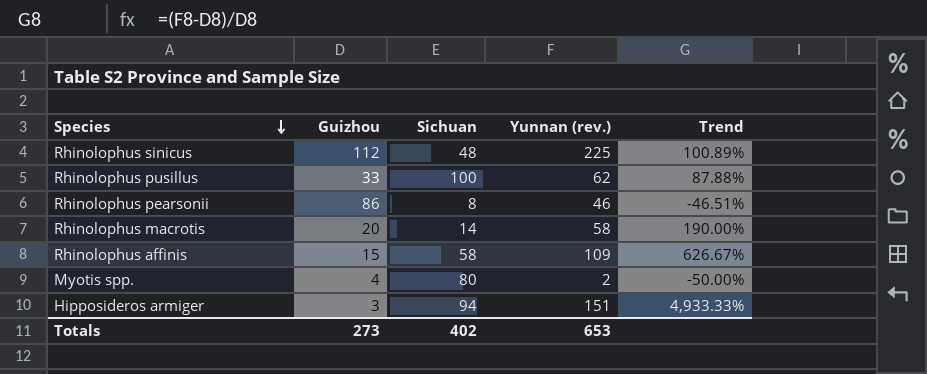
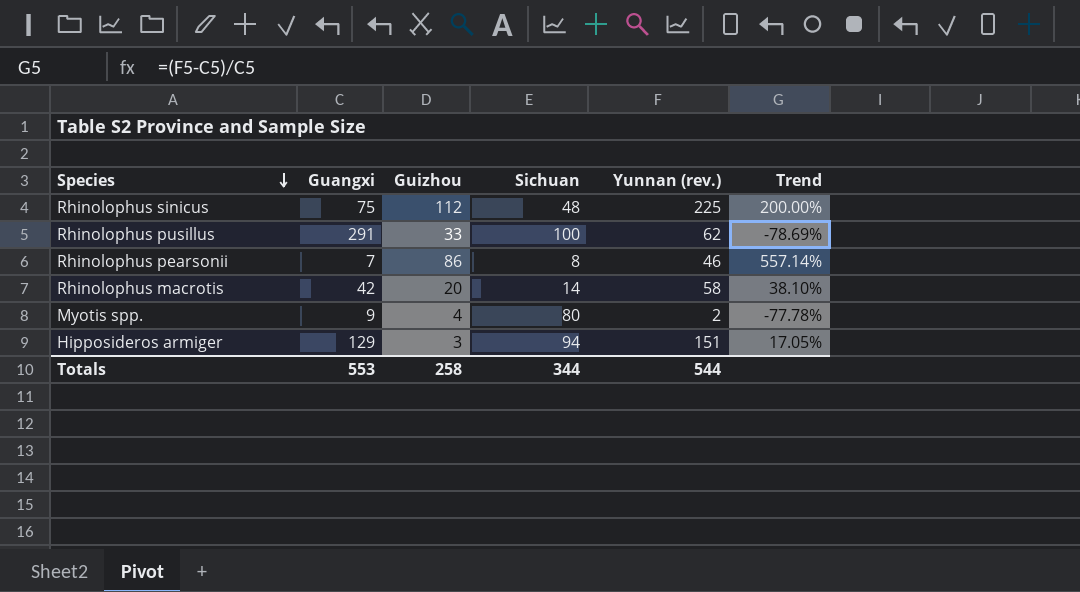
column Guangxi | position: none -> 2
column Trend | formula: ([Yunnan (rev.)] - [Guizhou]) / [Guizhou] -> ([Yunnan (rev.)] - [Guangxi]) / [Guangxi]
row Rhinolophus affinis: 15 | 58 | 109 | 626.67% -> none
Totals | Guizhou: 273 -> 258
Totals | Sichuan: 402 -> 344
Totals | Yunnan (rev.): 653 -> 544

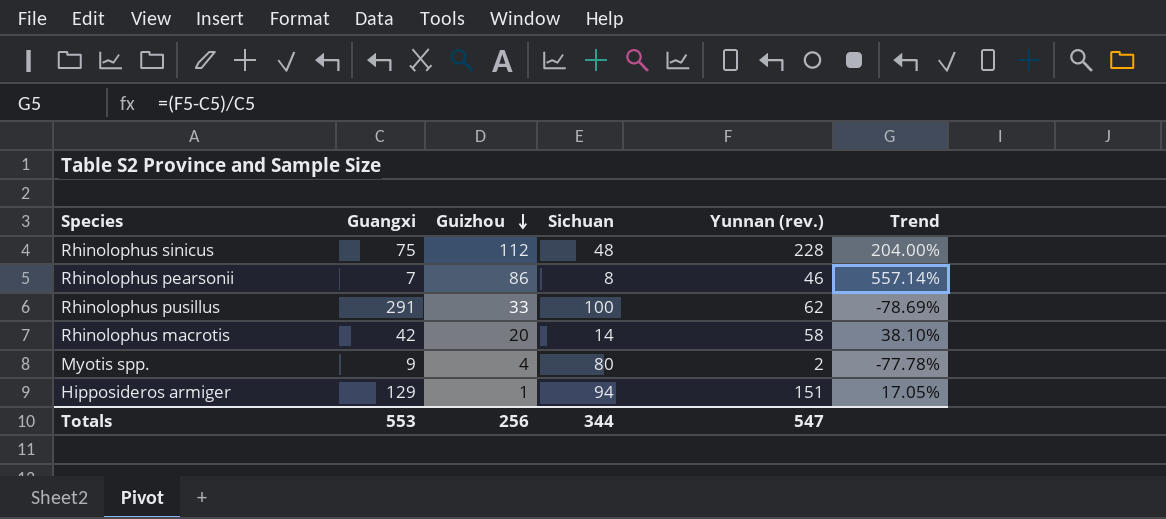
row order: Species descending -> Guizhou descending
Rhinolophus sinicus | Yunnan (rev.): 225 -> 228
Rhinolophus sinicus | Trend: 200.00% -> 204.00%
Hipposideros armiger | Guizhou: 3 -> 1
Totals | Guizhou: 258 -> 256
Totals | Yunnan (rev.): 544 -> 547

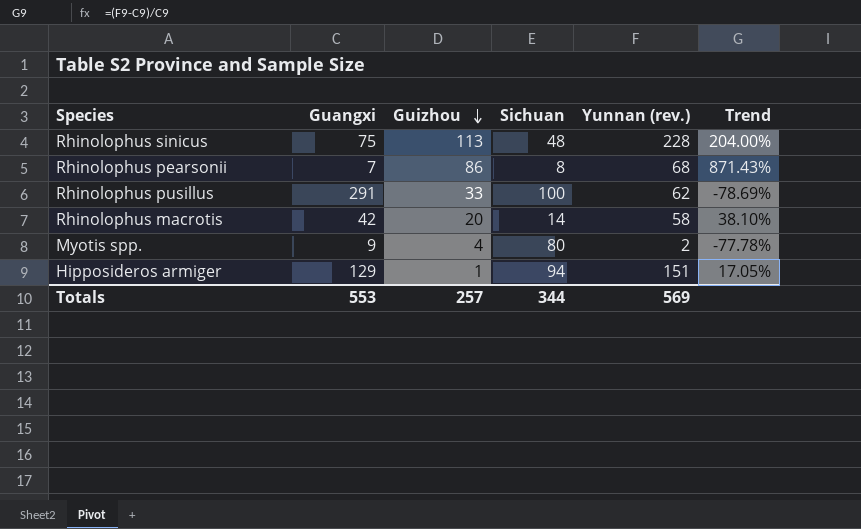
Rhinolophus sinicus | Guizhou: 112 -> 113
Rhinolophus pearsonii | Yunnan (rev.): 46 -> 68
Rhinolophus pearsonii | Trend: 557.14% -> 871.43%
Totals | Guizhou: 256 -> 257
Totals | Yunnan (rev.): 547 -> 569

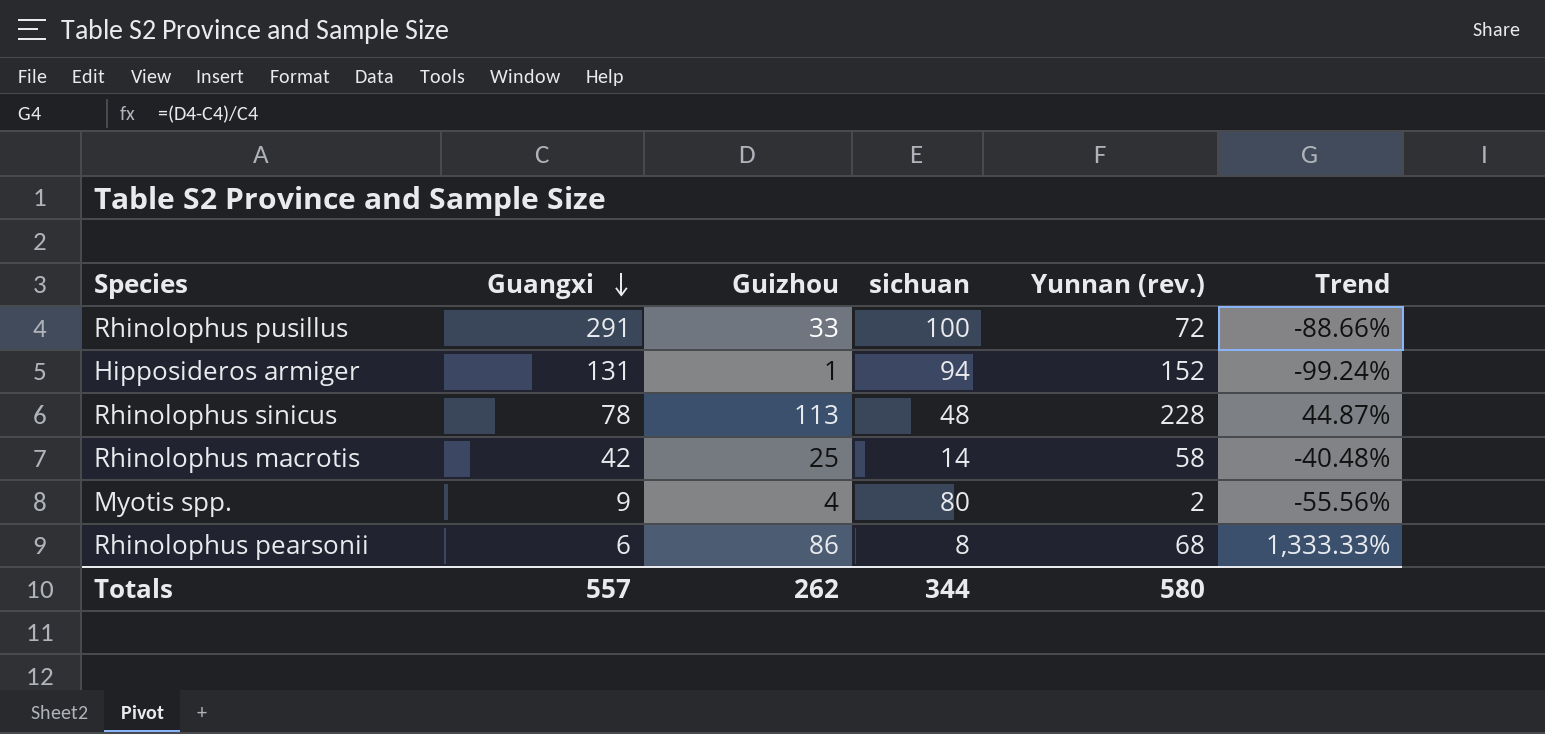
row order: Guizhou descending -> Guangxi descending
column name: Sichuan -> sichuan
column Trend | formula: ([Yunnan (rev.)] - [Guangxi]) / [Guangxi] -> ([Guizhou] - [Guangxi]) / [Guangxi]
Rhinolophus pusillus | Yunnan (rev.): 62 -> 72
Hipposideros armiger | Guangxi: 129 -> 131
Hipposideros armiger | Yunnan (rev.): 151 -> 152
Rhinolophus sinicus | Guangxi: 75 -> 78
Rhinolophus macrotis | Guizhou: 20 -> 25
Rhinolophus pearsonii | Guangxi: 7 -> 6
Totals | Guangxi: 553 -> 557
Totals | Guizhou: 257 -> 262
Totals | Yunnan (rev.): 569 -> 580

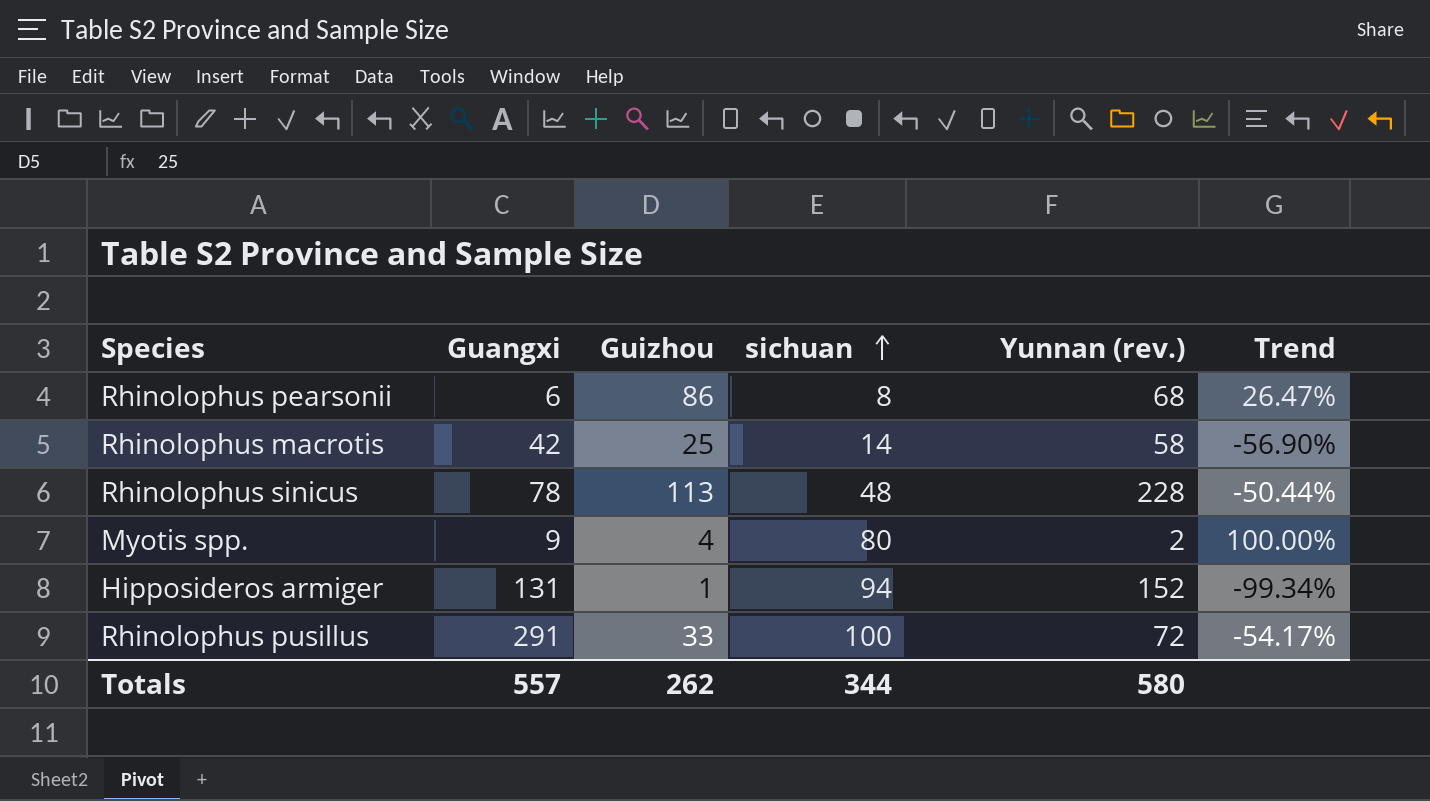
row order: Guangxi descending -> sichuan ascending
column Trend | formula: ([Guizhou] - [Guangxi]) / [Guangxi] -> ([Guizhou] - [Yunnan (rev.)]) / [Yunnan (rev.)]

